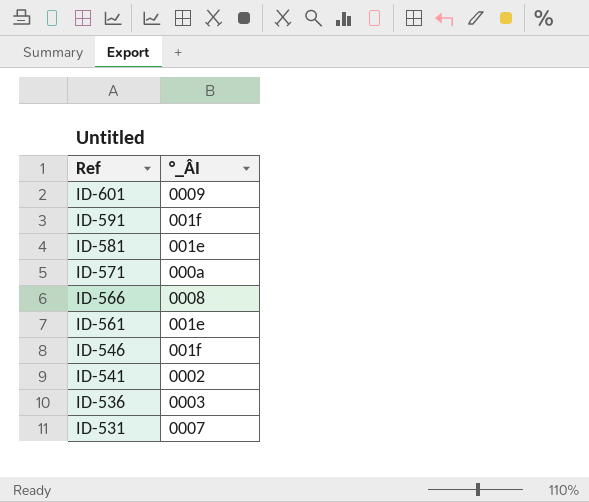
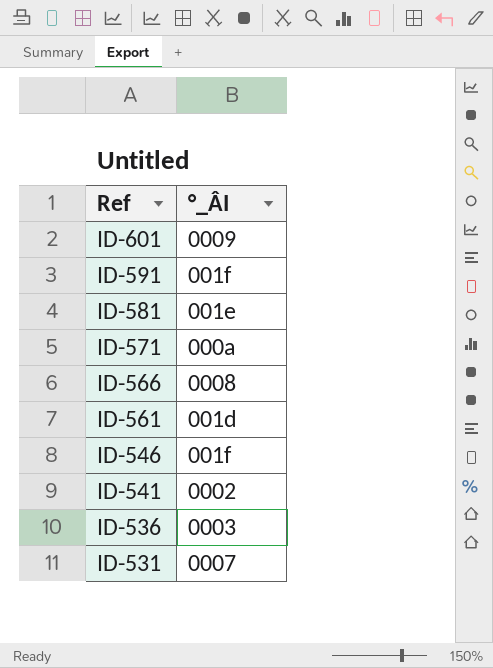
ID-561 | °_ÂI: 001e -> 001d

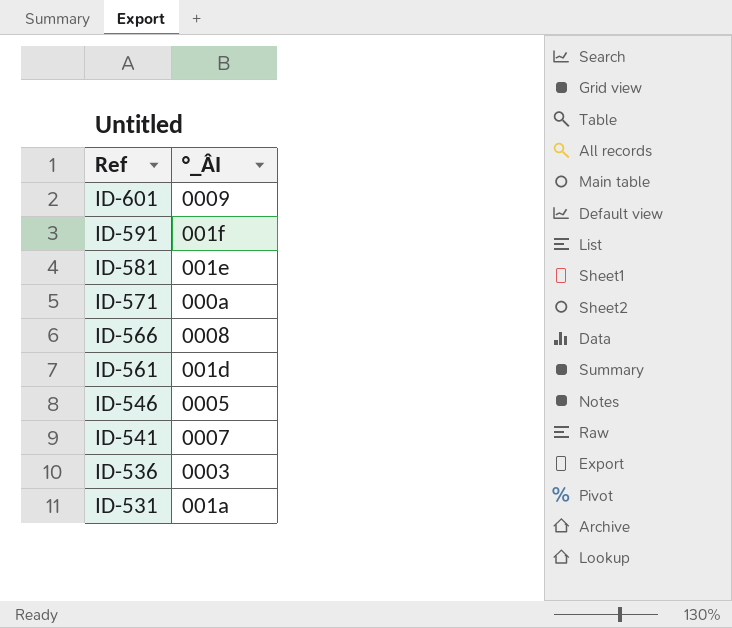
ID-546 | °_ÂI: 001f -> 0005
ID-541 | °_ÂI: 0002 -> 0007
ID-531 | °_ÂI: 0007 -> 001a

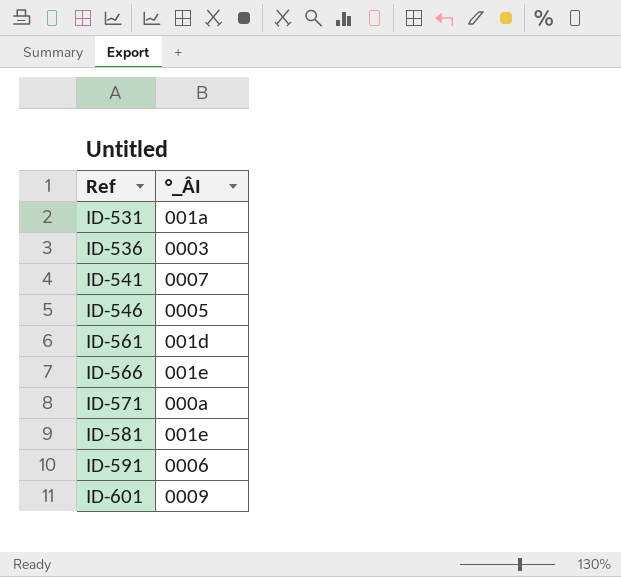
row order: Ref descending -> Ref ascending
ID-566 | °_ÂI: 0008 -> 001e
ID-591 | °_ÂI: 001f -> 0006

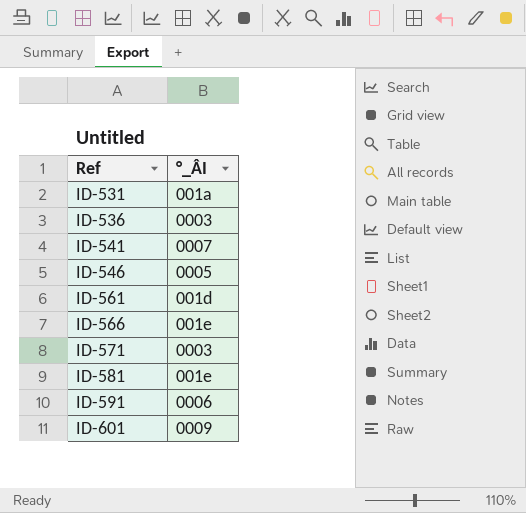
ID-571 | °_ÂI: 000a -> 0003

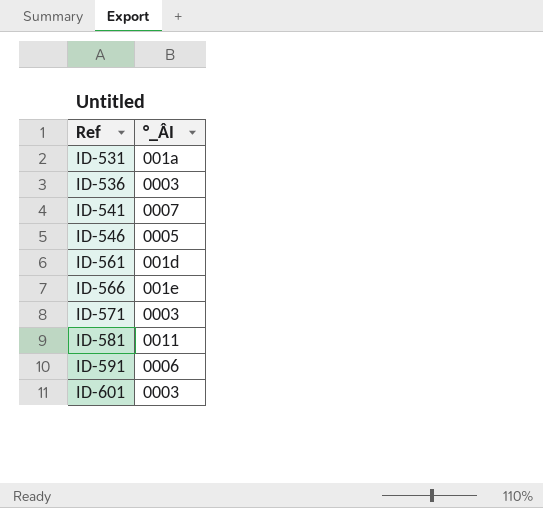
ID-581 | °_ÂI: 001e -> 0011
ID-601 | °_ÂI: 0009 -> 0003

